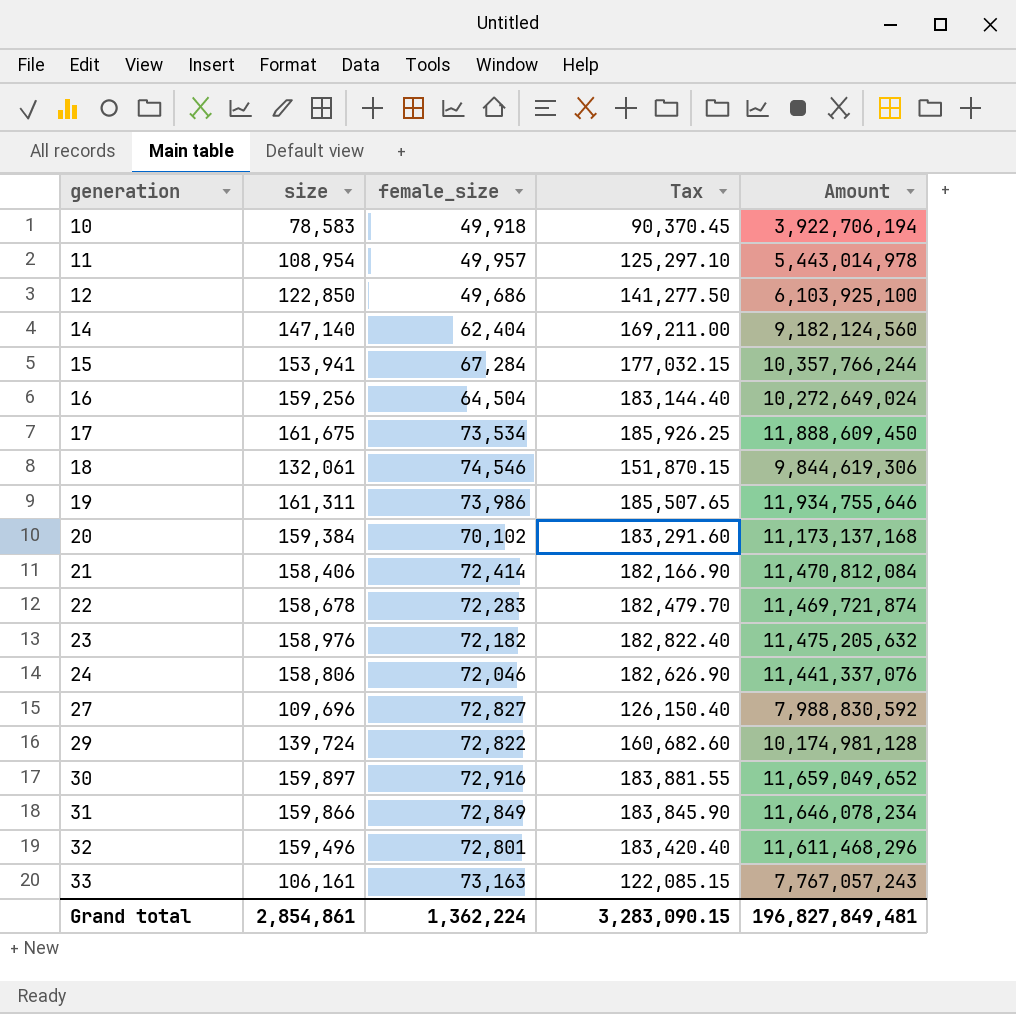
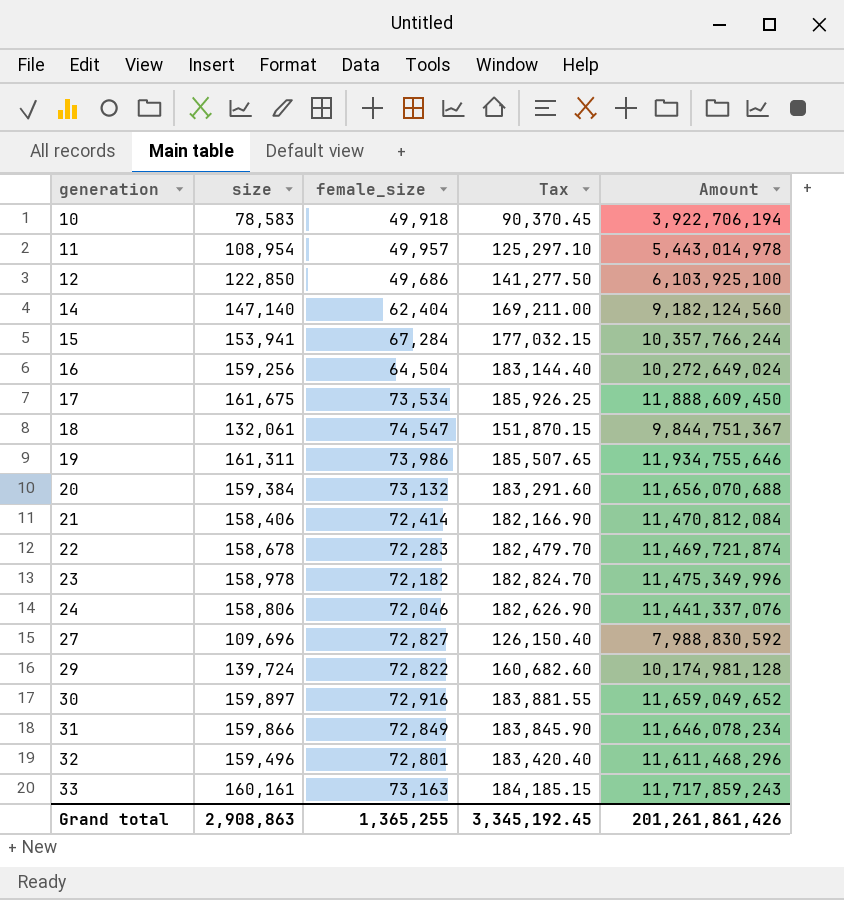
18 | female_size: 74,546 -> 74,547
18 | Amount: 9,844,619,306 -> 9,844,751,367
20 | female_size: 70,102 -> 73,132
20 | Amount: 11,173,137,168 -> 11,656,070,688
23 | size: 158,976 -> 158,978
23 | Tax: 182,822.40 -> 182,824.70
23 | Amount: 11,475,205,632 -> 11,475,349,996
33 | size: 106,161 -> 160,161
33 | Tax: 122,085.15 -> 184,185.15
33 | Amount: 7,767,057,243 -> 11,717,859,243
Grand total | size: 2,854,861 -> 2,908,863
Grand total | female_size: 1,362,224 -> 1,365,255
Grand total | Tax: 3,283,090.15 -> 3,345,192.45
Grand total | Amount: 196,827,849,481 -> 201,261,861,426

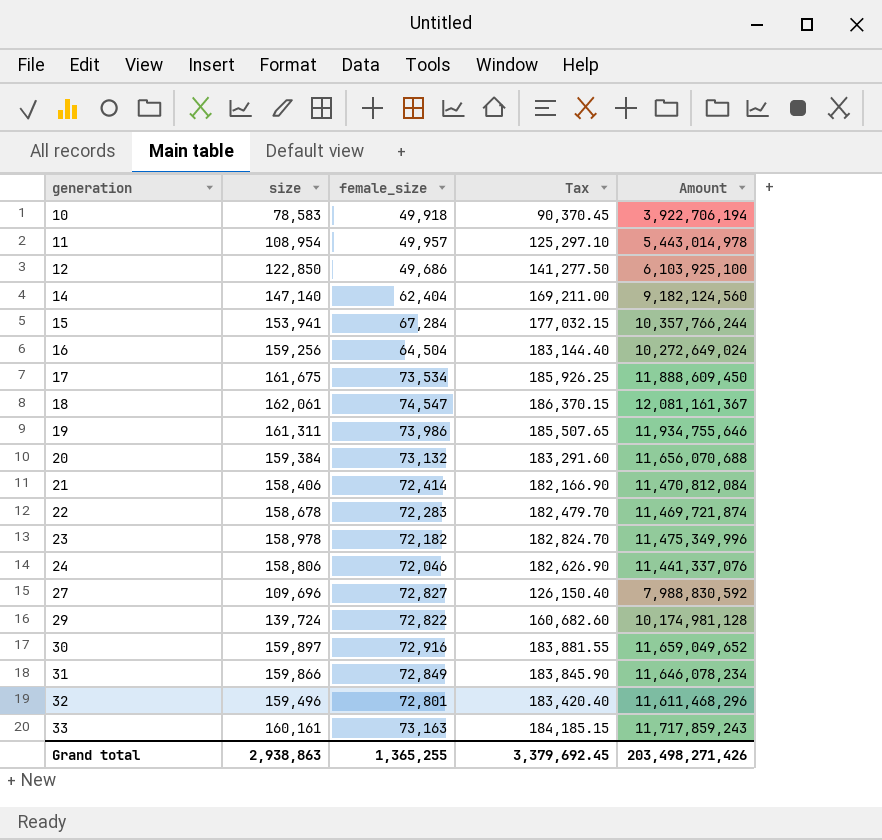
18 | size: 132,061 -> 162,061
18 | Tax: 151,870.15 -> 186,370.15
18 | Amount: 9,844,751,367 -> 12,081,161,367
Grand total | size: 2,908,863 -> 2,938,863
Grand total | Tax: 3,345,192.45 -> 3,379,692.45
Grand total | Amount: 201,261,861,426 -> 203,498,271,426

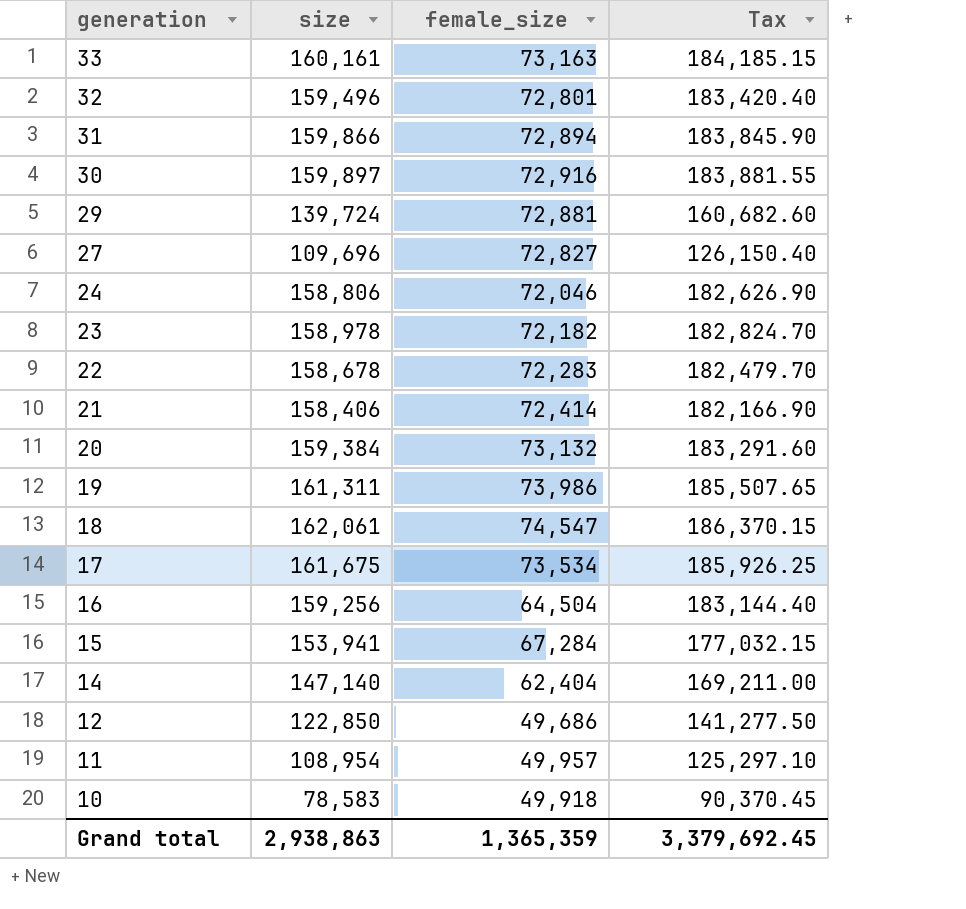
row order: generation ascending -> generation descending
column Amount | formula: [size] * [female_size] -> none
31 | female_size: 72,849 -> 72,894
29 | female_size: 72,822 -> 72,881
Grand total | female_size: 1,365,255 -> 1,365,359

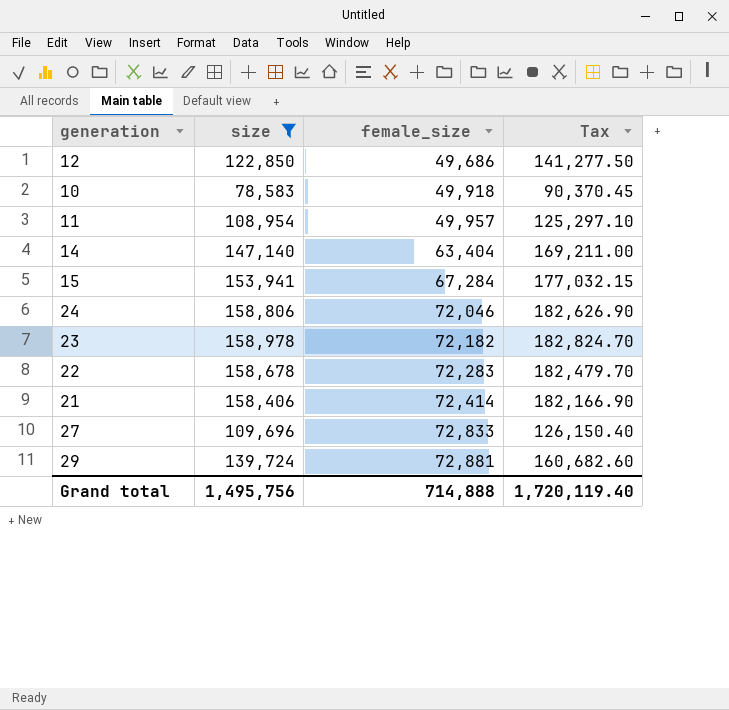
filter: none -> size <= 158,978
row order: generation descending -> female_size ascending
14 | female_size: 62,404 -> 63,404
27 | female_size: 72,827 -> 72,833
Grand total | size: 2,938,863 -> 1,495,756
Grand total | female_size: 1,365,359 -> 714,888
Grand total | Tax: 3,379,692.45 -> 1,720,119.40

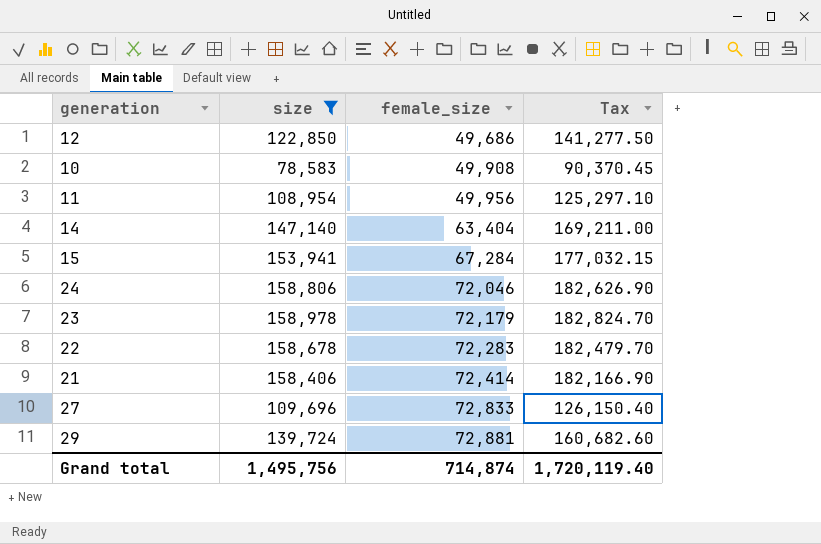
10 | female_size: 49,918 -> 49,908
11 | female_size: 49,957 -> 49,956
23 | female_size: 72,182 -> 72,179
Grand total | female_size: 714,888 -> 714,874

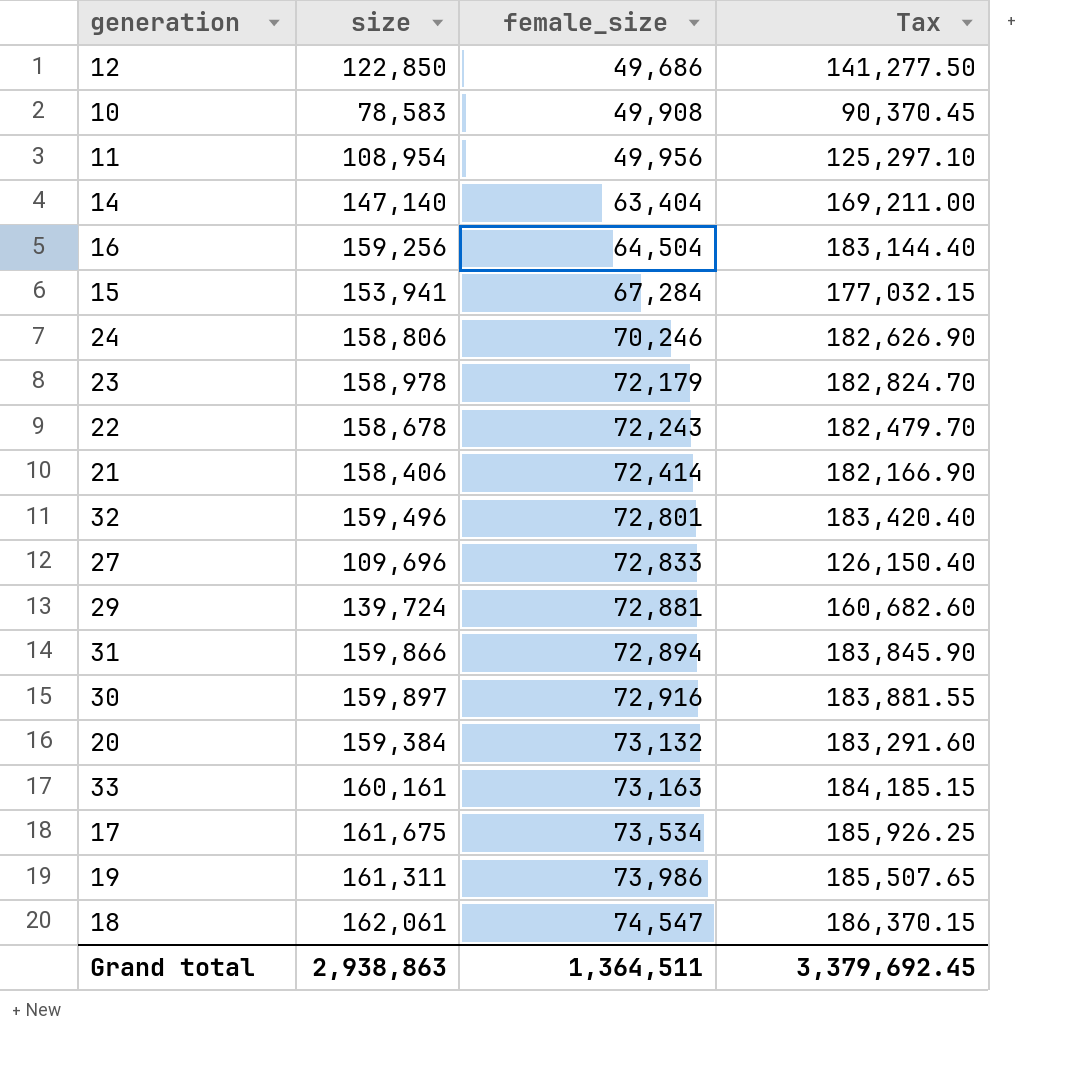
filter: size <= 158,978 -> none
24 | female_size: 72,046 -> 70,246
22 | female_size: 72,283 -> 72,243
Grand total | size: 1,495,756 -> 2,938,863
Grand total | female_size: 714,874 -> 1,364,511
Grand total | Tax: 1,720,119.40 -> 3,379,692.45

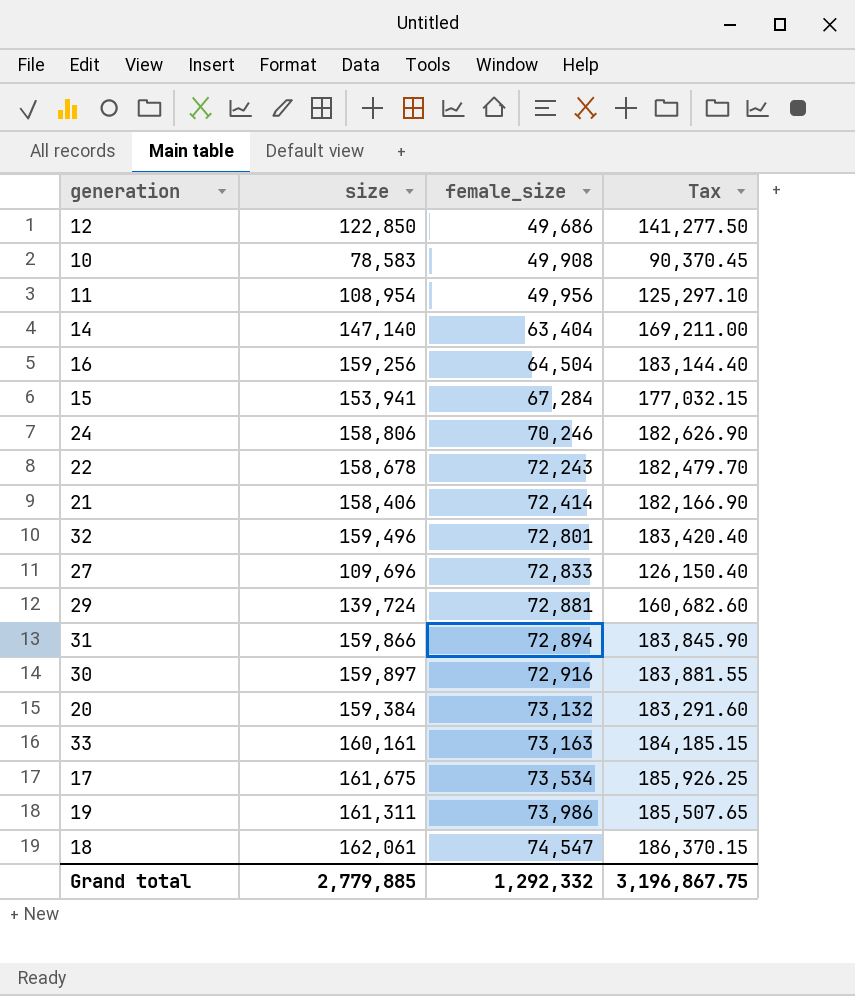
row 23: 158,978 | 72,179 | 182,824.70 -> none
Grand total | size: 2,938,863 -> 2,779,885
Grand total | female_size: 1,364,511 -> 1,292,332
Grand total | Tax: 3,379,692.45 -> 3,196,867.75

